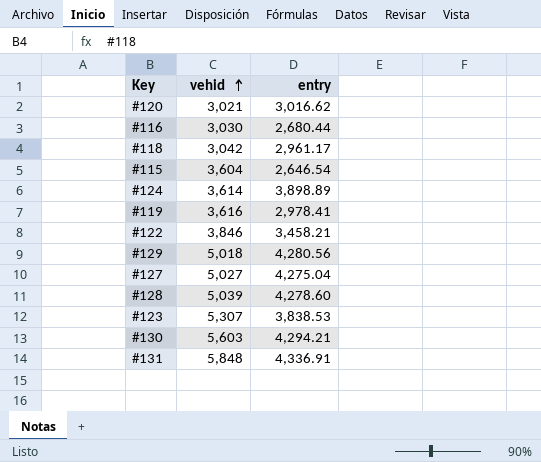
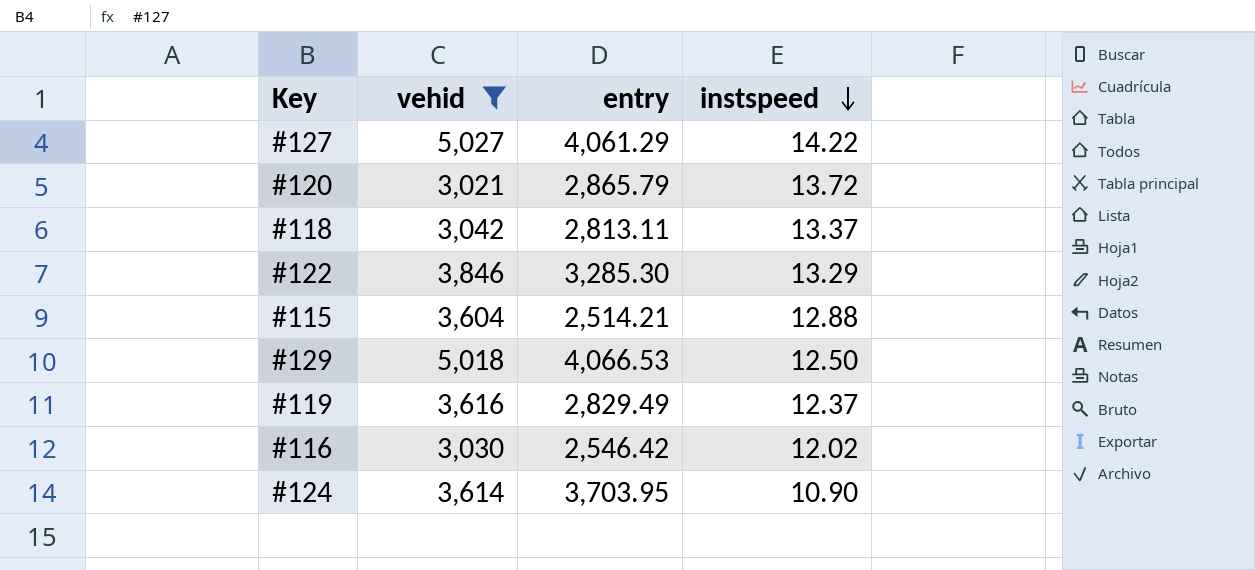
filter: none -> vehid <= 5,027
row order: vehid ascending -> instspeed descending
column instspeed | position: none -> 4
#127 | entry: 4,275.04 -> 4,061.29
#120 | entry: 3,016.62 -> 2,865.79
#118 | entry: 2,961.17 -> 2,813.11
#122 | entry: 3,458.21 -> 3,285.30
#115 | entry: 2,646.54 -> 2,514.21
#129 | entry: 4,280.56 -> 4,066.53
#119 | entry: 2,978.41 -> 2,829.49
#116 | entry: 2,680.44 -> 2,546.42
#124 | entry: 3,898.89 -> 3,703.95

